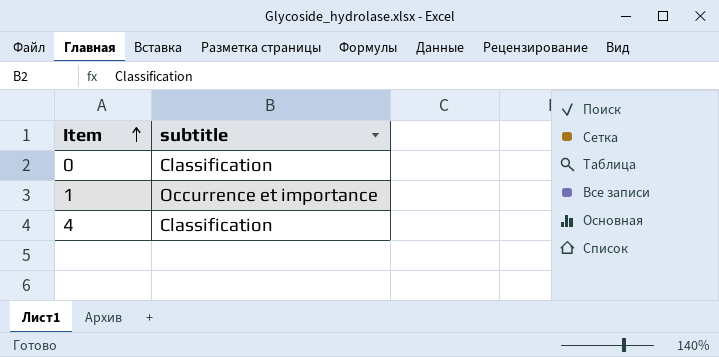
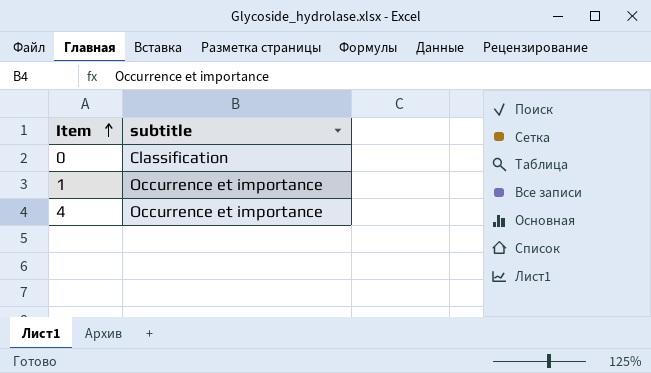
4 | subtitle: Classification -> Occurrence et importance

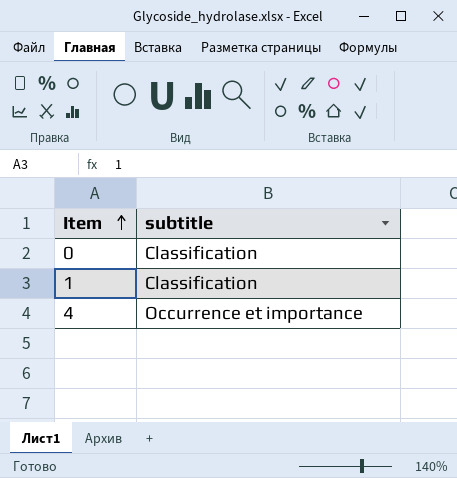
1 | subtitle: Occurrence et importance -> Classification

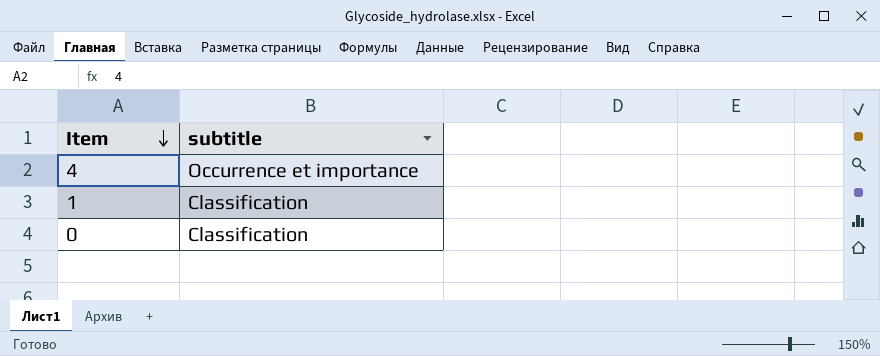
row order: Item ascending -> Item descending

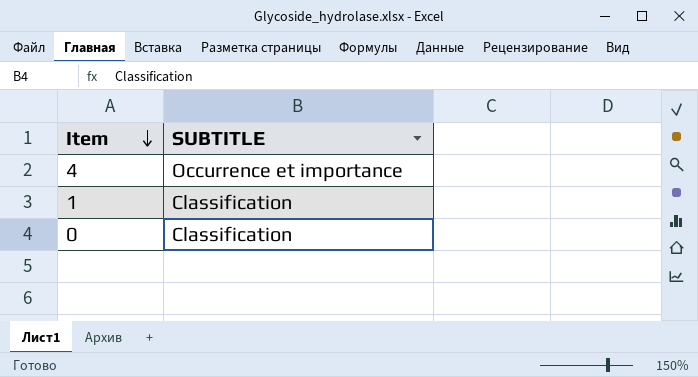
column name: subtitle -> SUBTITLE

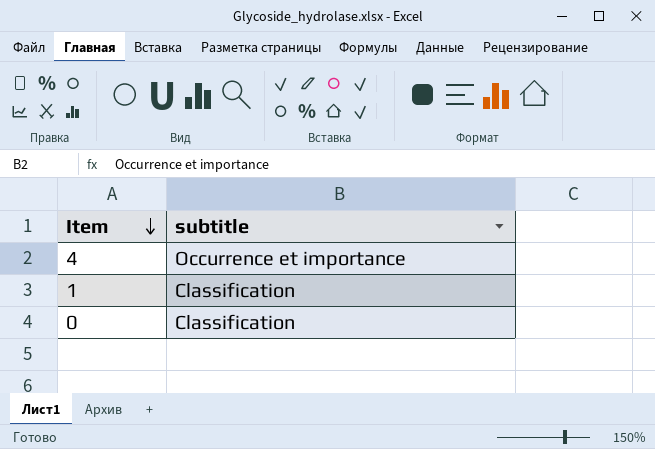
column name: SUBTITLE -> subtitle

